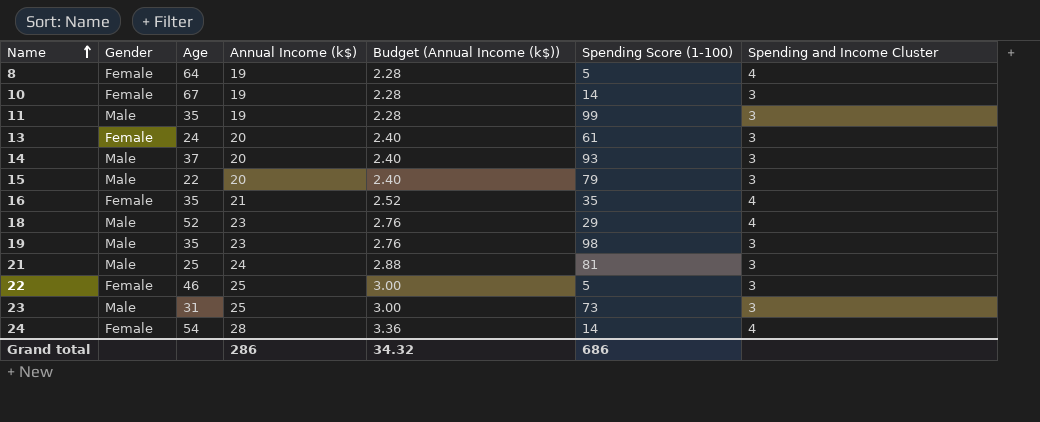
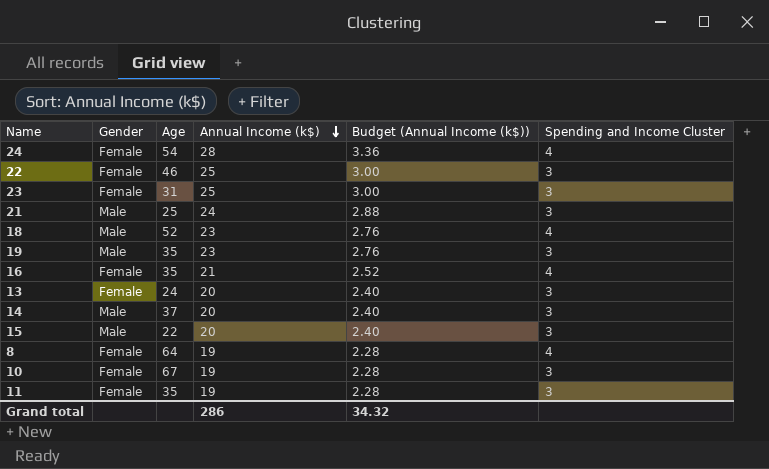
row order: Name ascending -> Annual Income (k$) descending
column Spending Score (1-100) | position: 6 -> none
23 | Gender: Male -> Female
11 | Gender: Male -> Female

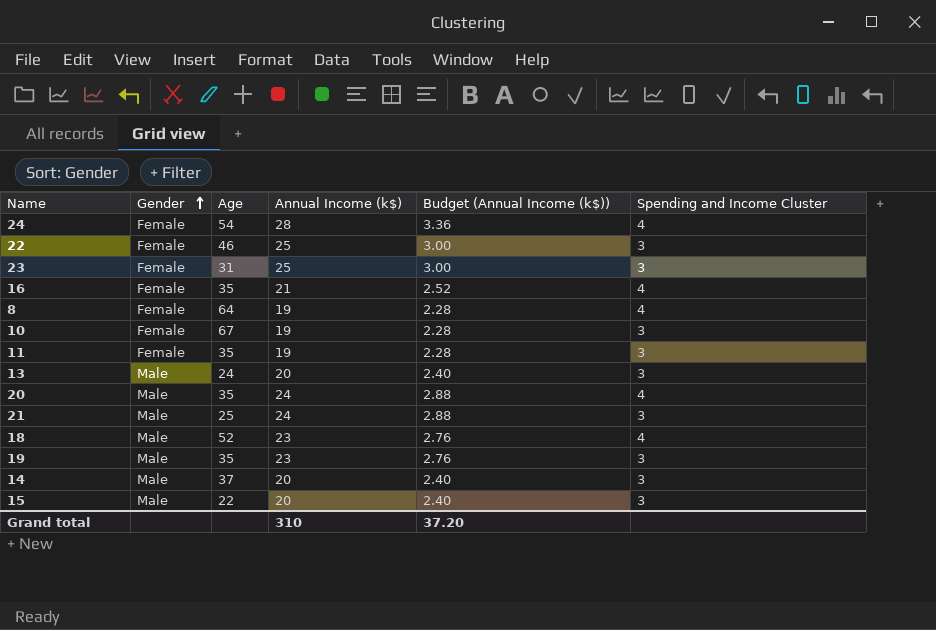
row order: Annual Income (k$) descending -> Gender ascending
13 | Gender: Female -> Male
row 20: none -> Male | 35 | 24 | 2.88 | 4
Grand total | Annual Income (k$): 286 -> 310
Grand total | Budget (Annual Income (k$)): 34.32 -> 37.20

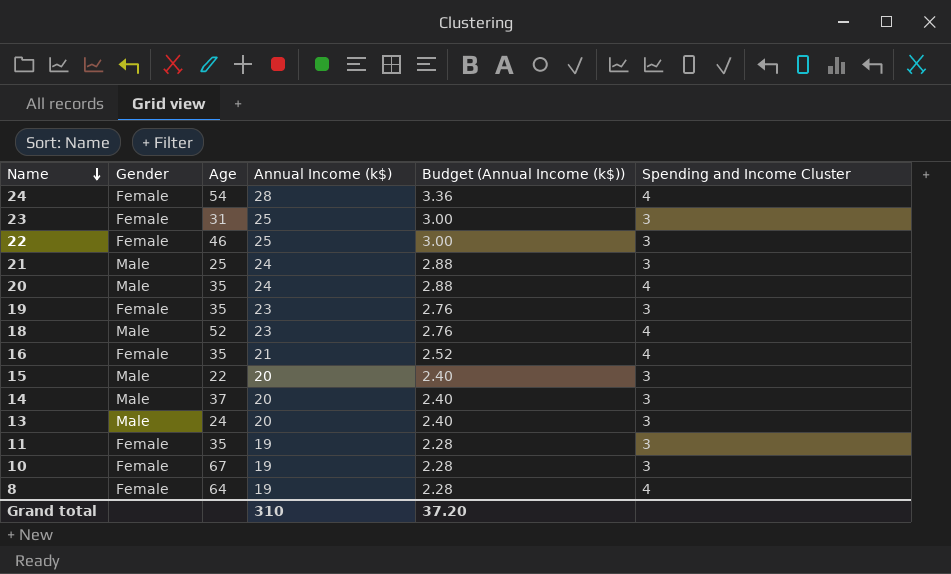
row order: Gender ascending -> Name descending
19 | Gender: Male -> Female

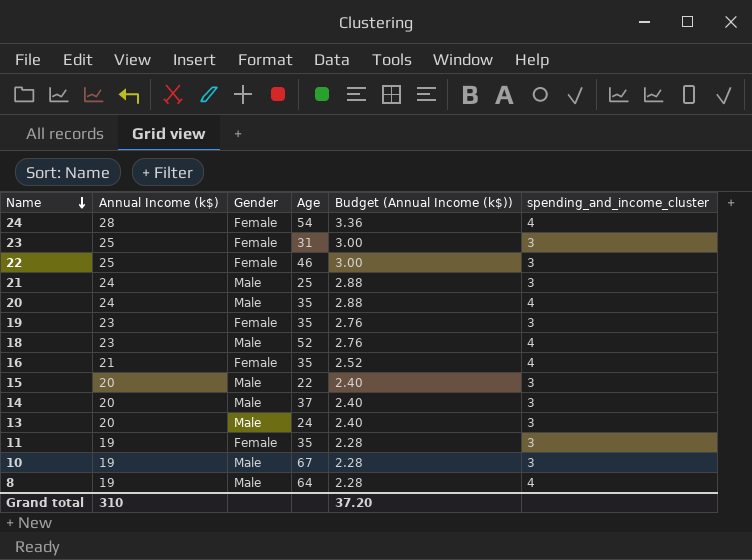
column Annual Income (k$) | position: 4 -> 2
column name: Spending and Income Cluster -> spending_and_income_cluster
10 | Gender: Female -> Male
8 | Gender: Female -> Male

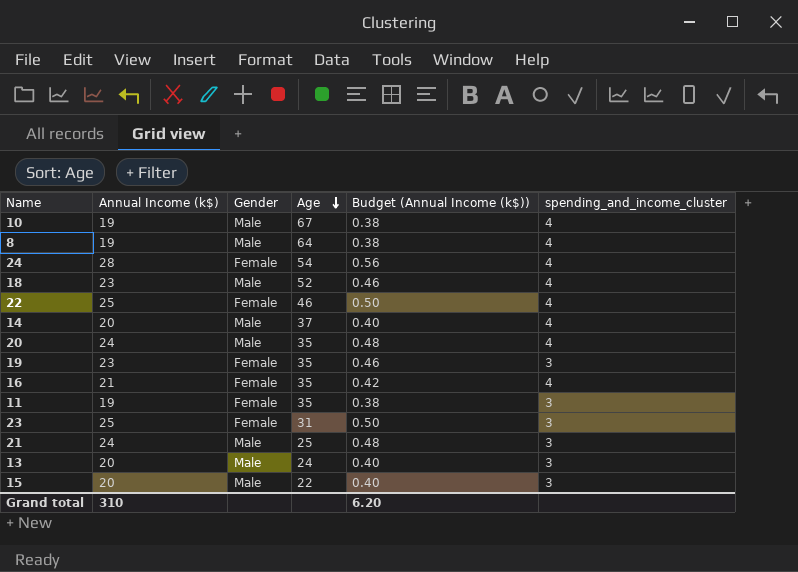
row order: Name descending -> Age descending
column Budget (Annual Income (k$)) | formula: [Annual Income (k$)] * 0.12 -> [Annual Income (k$)] * 0.02
10 | spending_and_income_cluster: 3 -> 4
22 | spending_and_income_cluster: 3 -> 4
14 | spending_and_income_cluster: 3 -> 4
Grand total | Budget (Annual Income (k$)): 37.20 -> 6.20

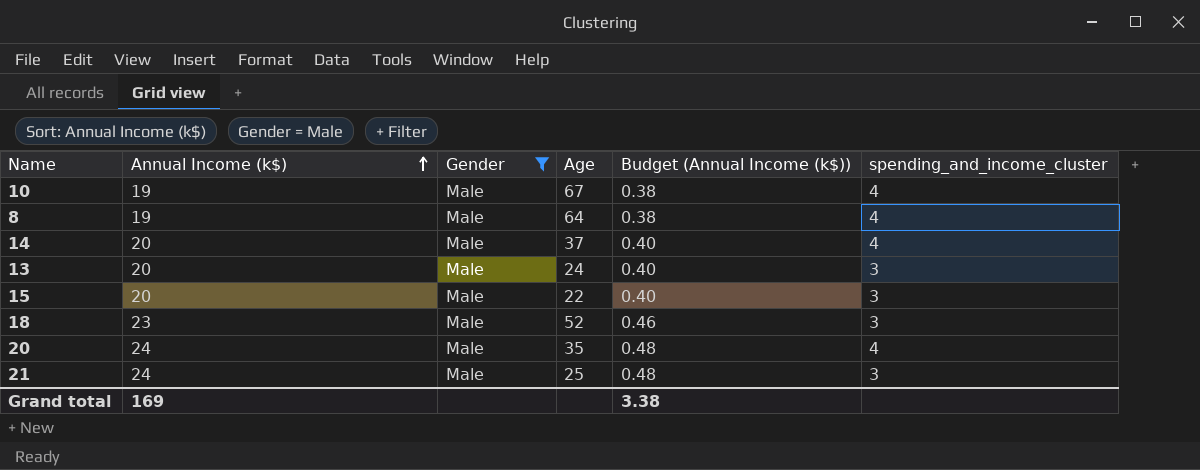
filter: none -> Gender = Male
row order: Age descending -> Annual Income (k$) ascending
18 | spending_and_income_cluster: 4 -> 3
Grand total | Annual Income (k$): 310 -> 169
Grand total | Budget (Annual Income (k$)): 6.20 -> 3.38

